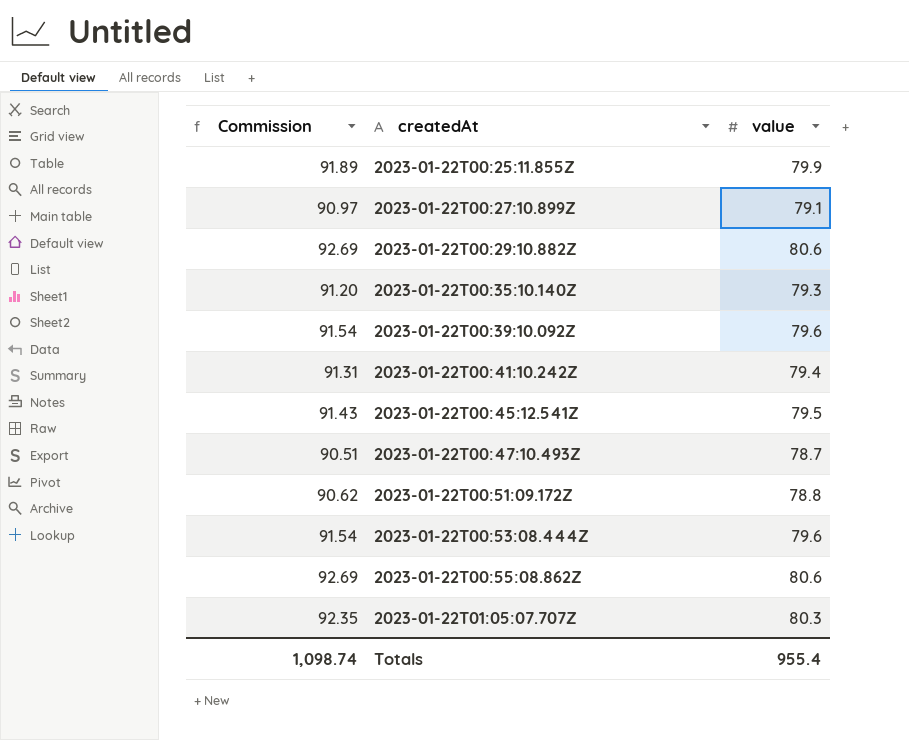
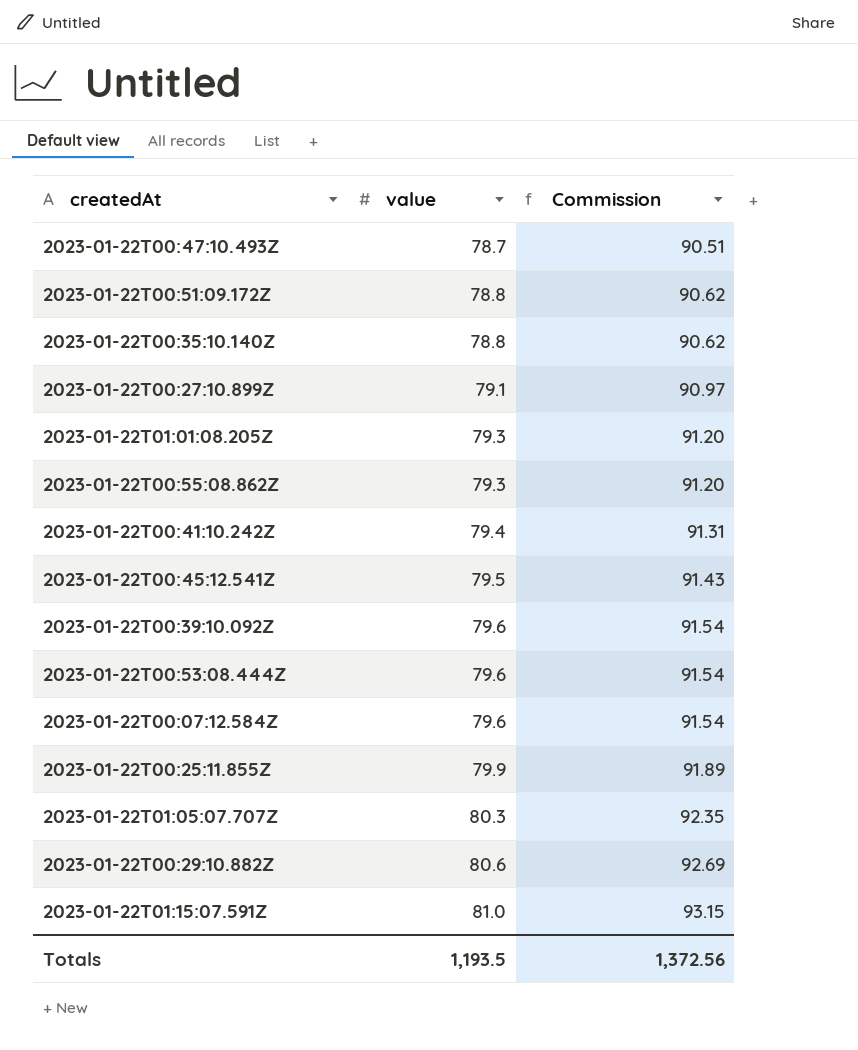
row order: createdAt ascending -> value ascending
column Commission | position: 1 -> 3
2023-01-22T00:35:10.140Z | value: 79.3 -> 78.8
2023-01-22T00:35:10.140Z | Commission: 91.20 -> 90.62
row 2023-01-22T01:01:08.205Z: none -> 79.3 | 91.20
2023-01-22T00:55:08.862Z | value: 80.6 -> 79.3
2023-01-22T00:55:08.862Z | Commission: 92.69 -> 91.20
row 2023-01-22T00:07:12.584Z: none -> 79.6 | 91.54
row 2023-01-22T01:15:07.591Z: none -> 81.0 | 93.15
Totals | value: 955.4 -> 1,193.5
Totals | Commission: 1,098.74 -> 1,372.56

